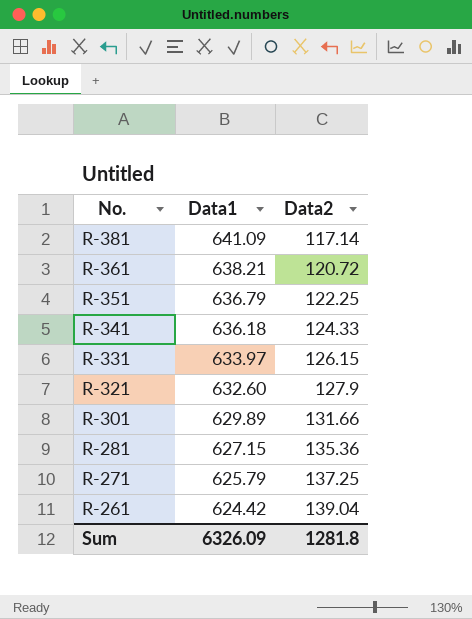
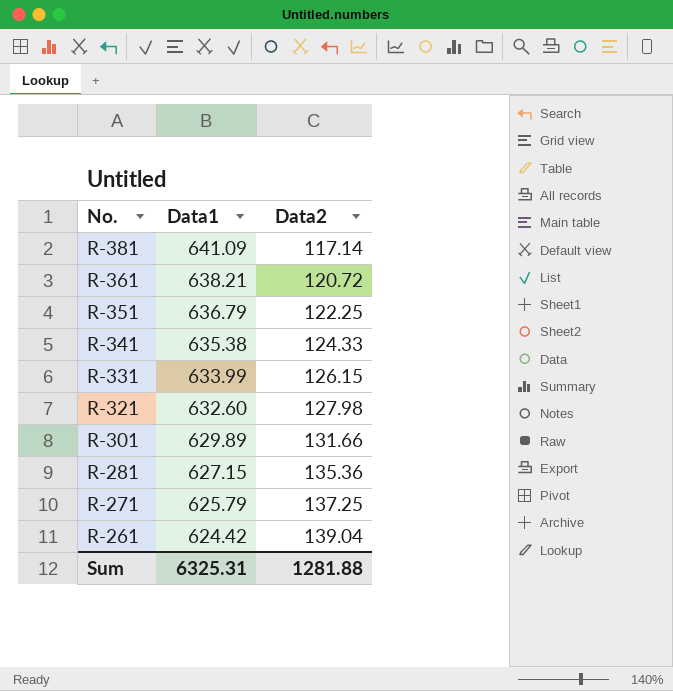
R-341 | Data1: 636.18 -> 635.38
R-331 | Data1: 633.97 -> 633.99
R-321 | Data2: 127.9 -> 127.98
Sum | Data1: 6326.09 -> 6325.31
Sum | Data2: 1281.8 -> 1281.88

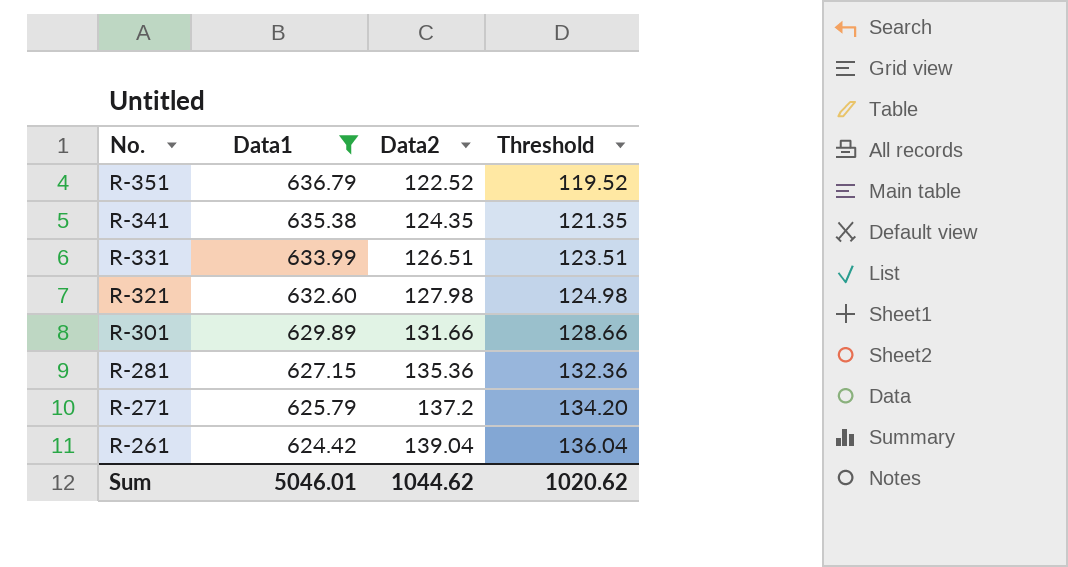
filter: none -> Data1 <= 636.79
column Threshold | formula: none -> [Data2] - 3
R-351 | Data2: 122.25 -> 122.52
R-341 | Data2: 124.33 -> 124.35
R-331 | Data2: 126.15 -> 126.51
R-271 | Data2: 137.25 -> 137.2
Sum | Data1: 6325.31 -> 5046.01
Sum | Data2: 1281.88 -> 1044.62

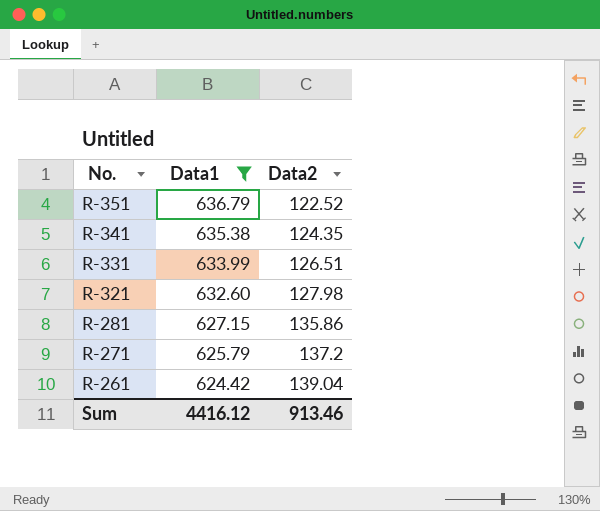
column Threshold | formula: [Data2] - 3 -> none
row R-301: 629.89 | 131.66 | 128.66 -> none
R-281 | Data2: 135.36 -> 135.86
Sum | Data1: 5046.01 -> 4416.12
Sum | Data2: 1044.62 -> 913.46

